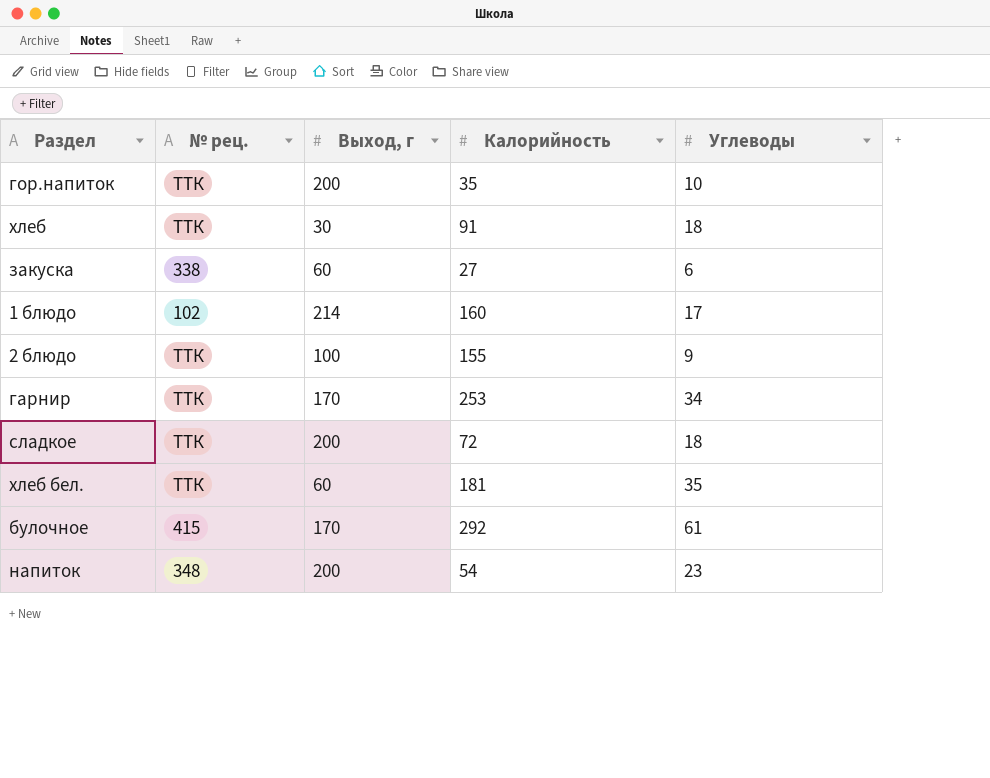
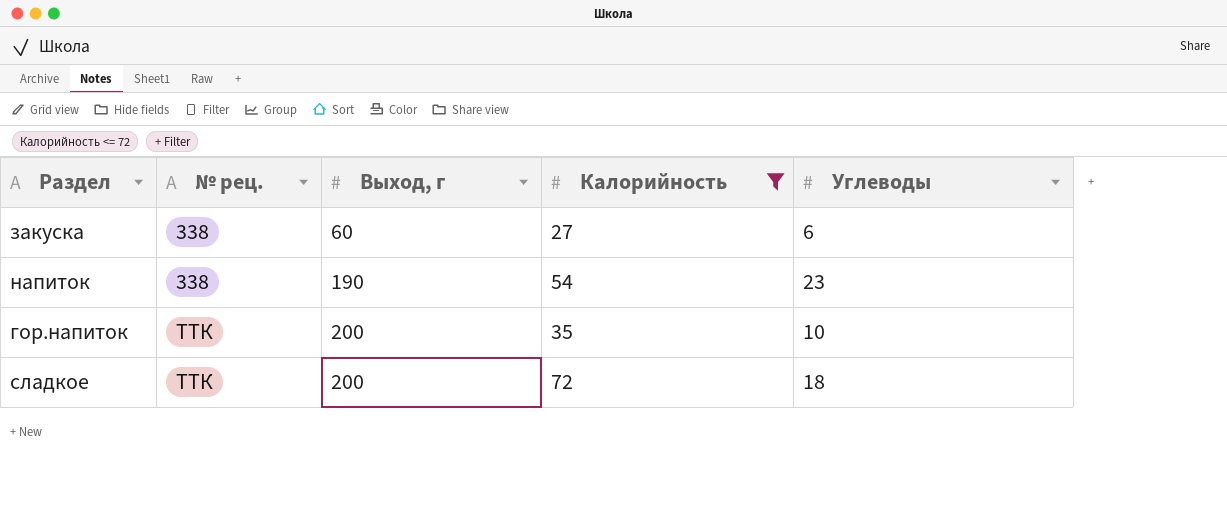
filter: none -> Калорийность <= 72
row order: none -> № рец. ascending
напиток | № рец.: 348 -> 338
напиток | Выход, г: 200 -> 190

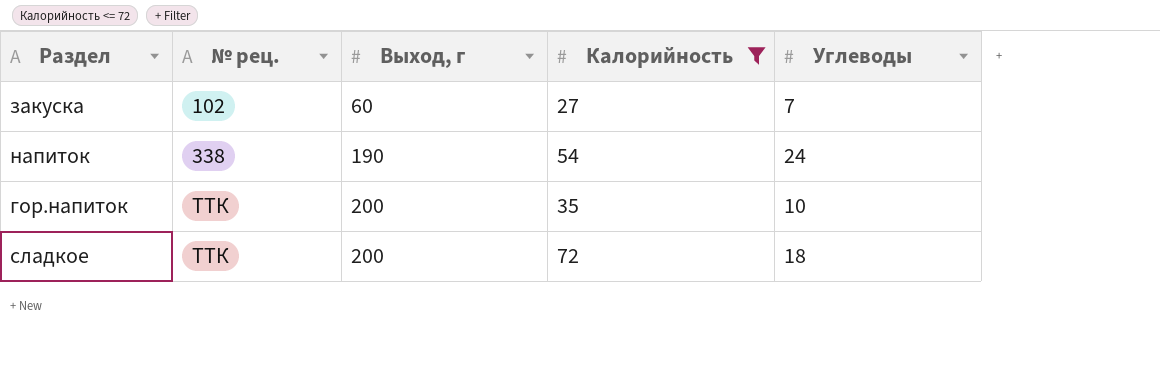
закуска | № рец.: 338 -> 102
закуска | Углеводы: 6 -> 7
напиток | Углеводы: 23 -> 24

